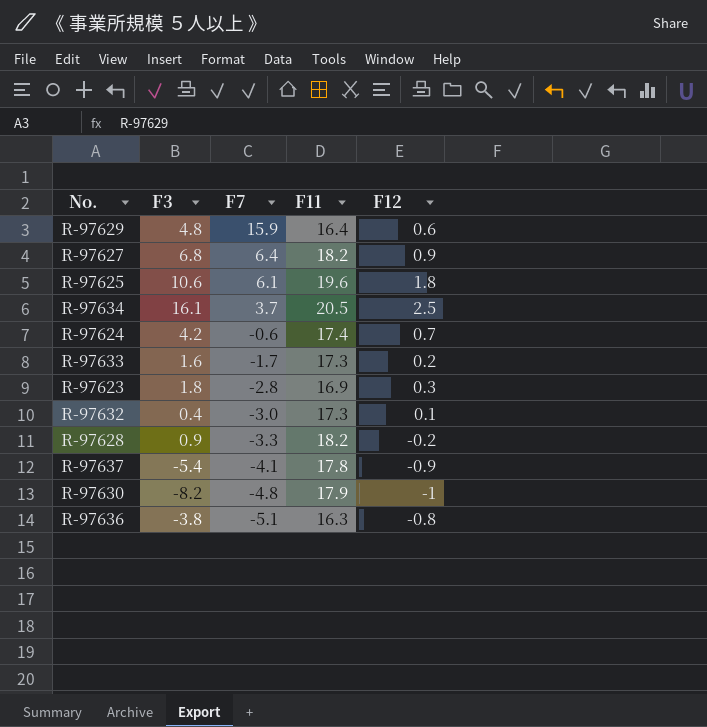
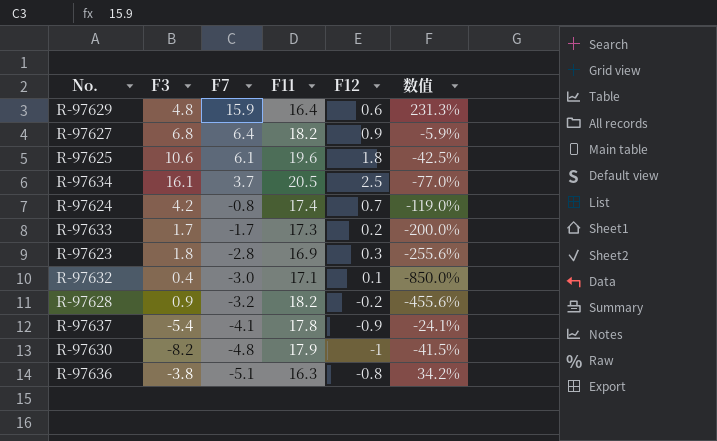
column 数值 | formula: none -> ([F7] - [F3]) / [F3]
R-97624 | F7: -0.6 -> -0.8
R-97633 | F3: 1.6 -> 1.7
R-97632 | F11: 17.3 -> 17.1
R-97628 | F7: -3.3 -> -3.2

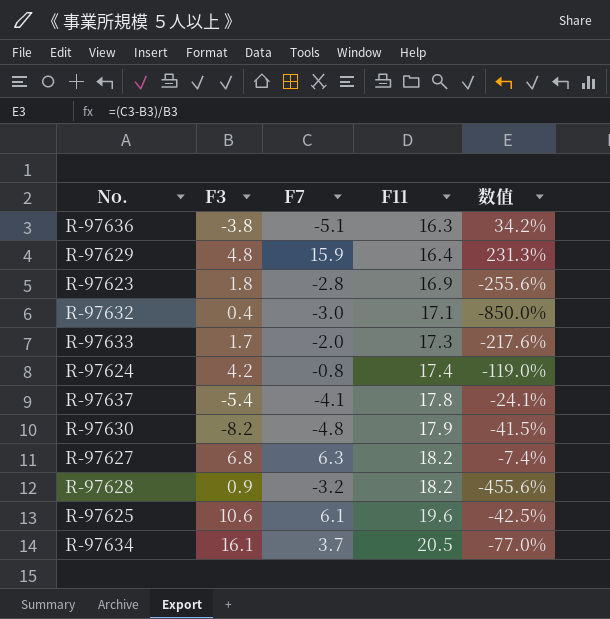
row order: F7 descending -> F11 ascending
column F12 | position: 5 -> none
R-97633 | F7: -1.7 -> -2.0
R-97633 | 数值: -200.0% -> -217.6%
R-97627 | F7: 6.4 -> 6.3
R-97627 | 数值: -5.9% -> -7.4%

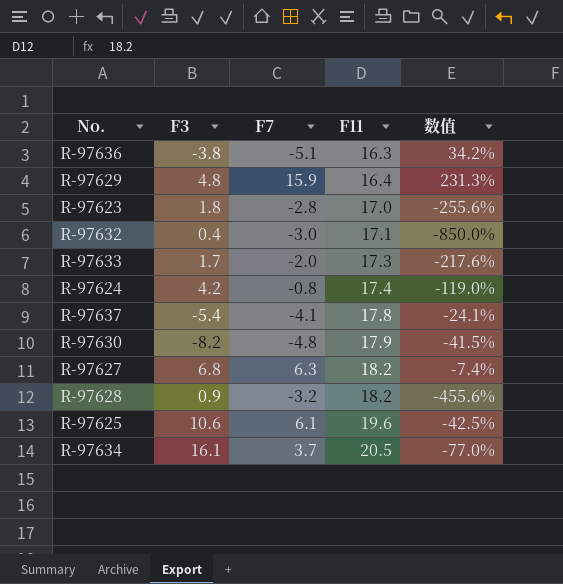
R-97623 | F11: 16.9 -> 17.0

